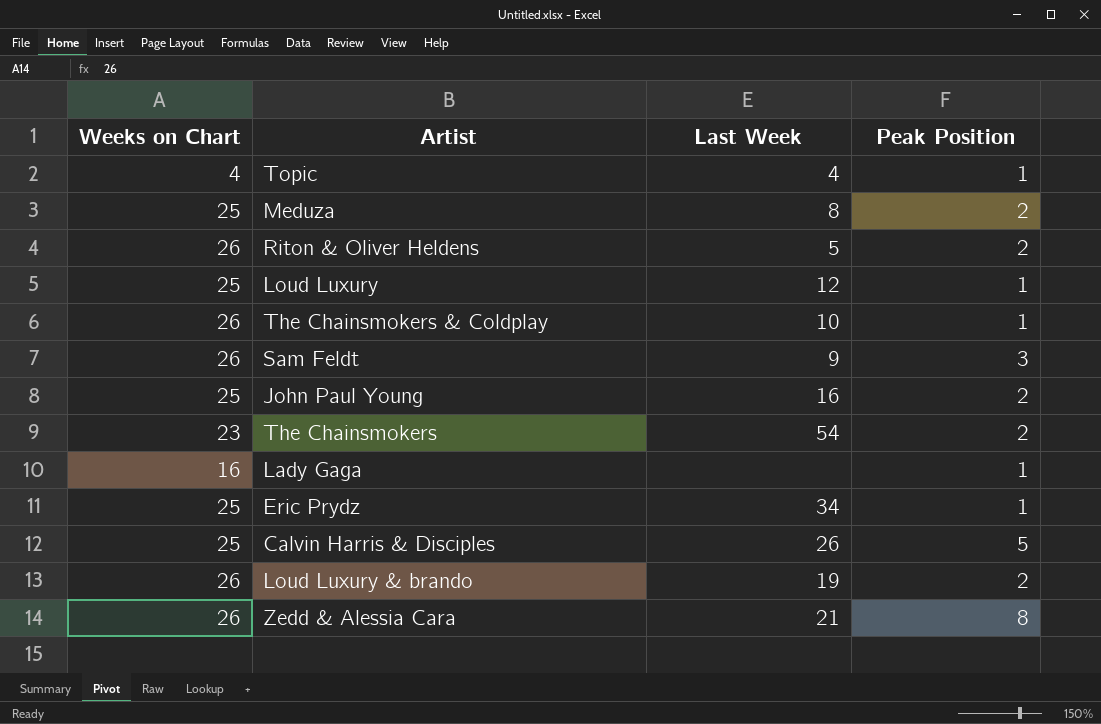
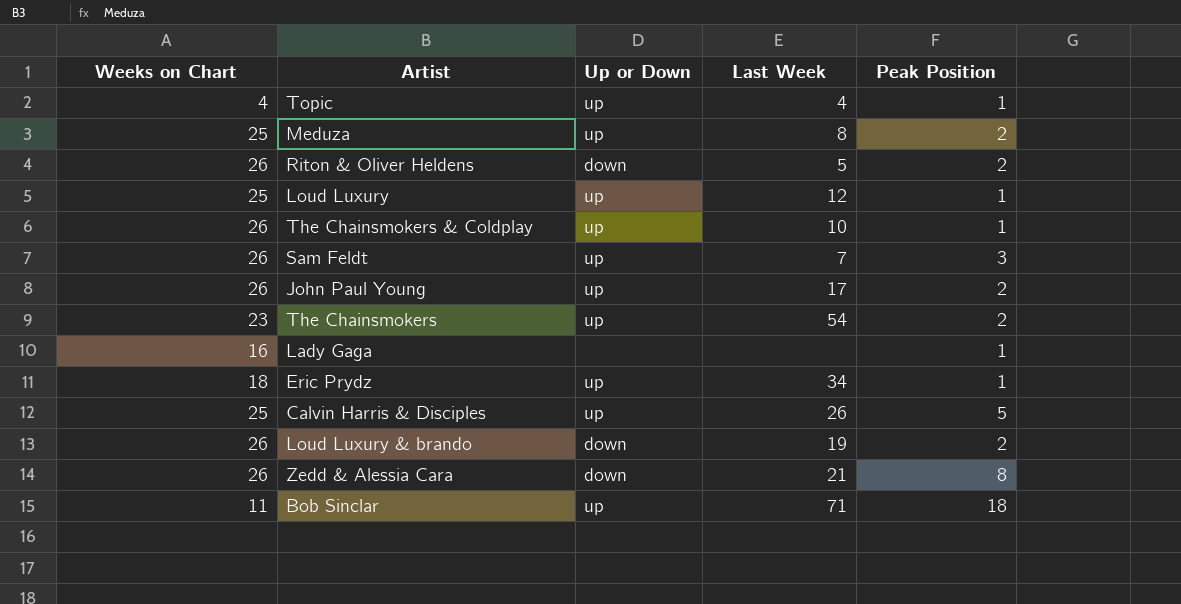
column Up or Down | position: none -> 3
Sam Feldt | Last Week: 9 -> 7
John Paul Young | Weeks on Chart: 25 -> 26
John Paul Young | Last Week: 16 -> 17
Eric Prydz | Weeks on Chart: 25 -> 18
row Bob Sinclar: none -> 11 | up | 71 | 18

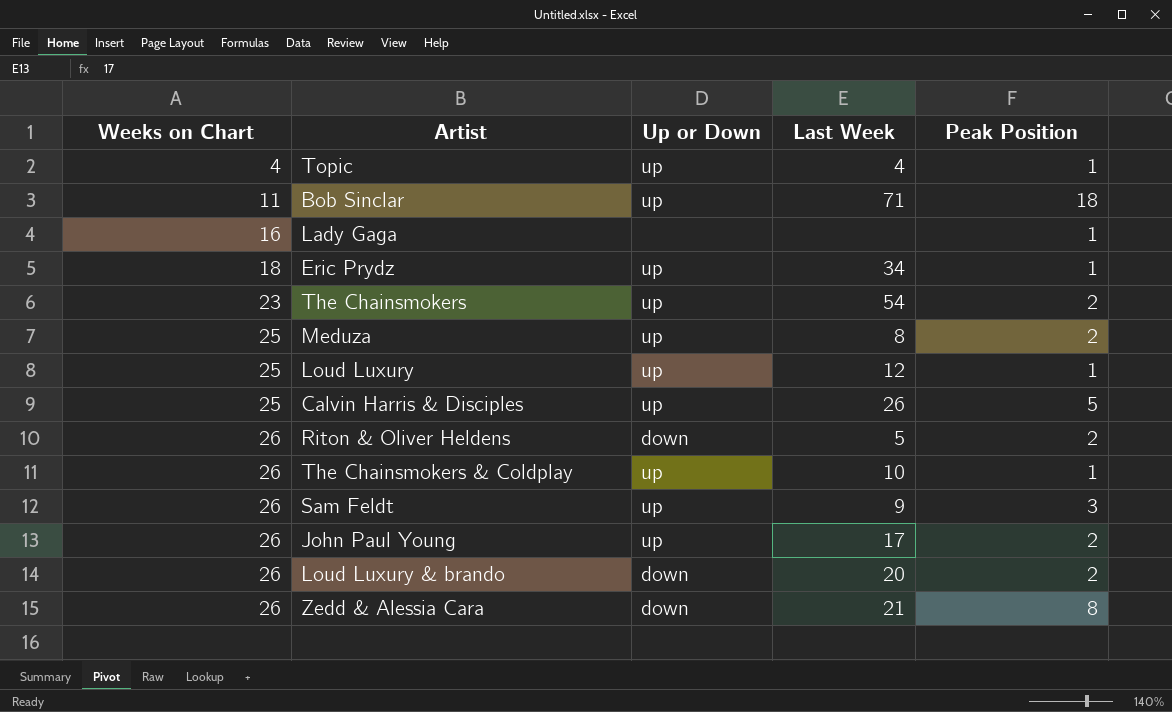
row order: none -> Weeks on Chart ascending
Sam Feldt | Last Week: 7 -> 9
Loud Luxury & brando | Last Week: 19 -> 20

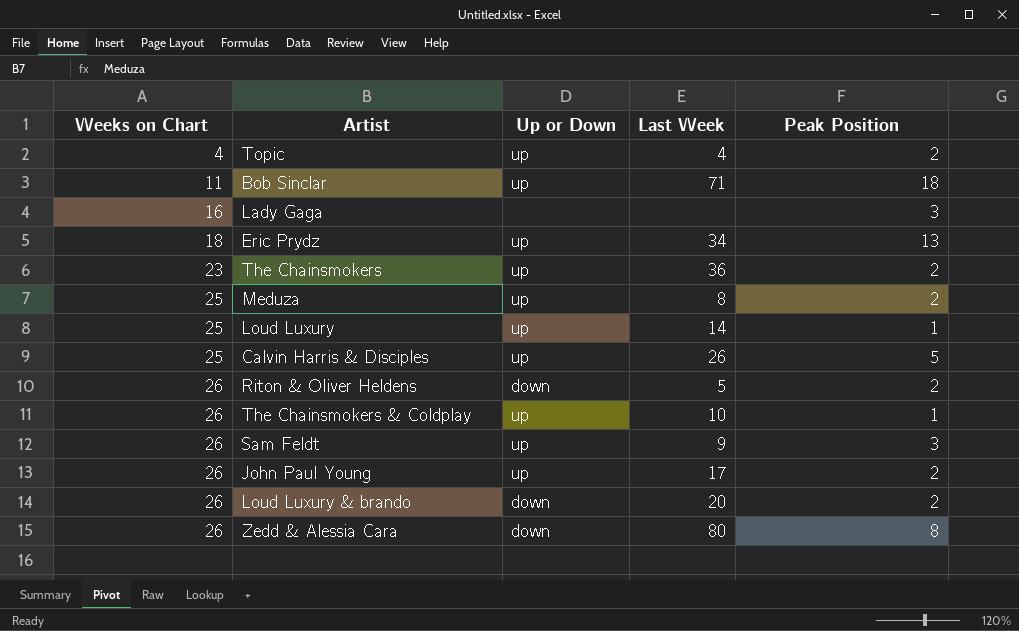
Topic | Peak Position: 1 -> 2
Lady Gaga | Peak Position: 1 -> 3
Eric Prydz | Peak Position: 1 -> 13
The Chainsmokers | Last Week: 54 -> 36
Loud Luxury | Last Week: 12 -> 14
Zedd & Alessia Cara | Last Week: 21 -> 80

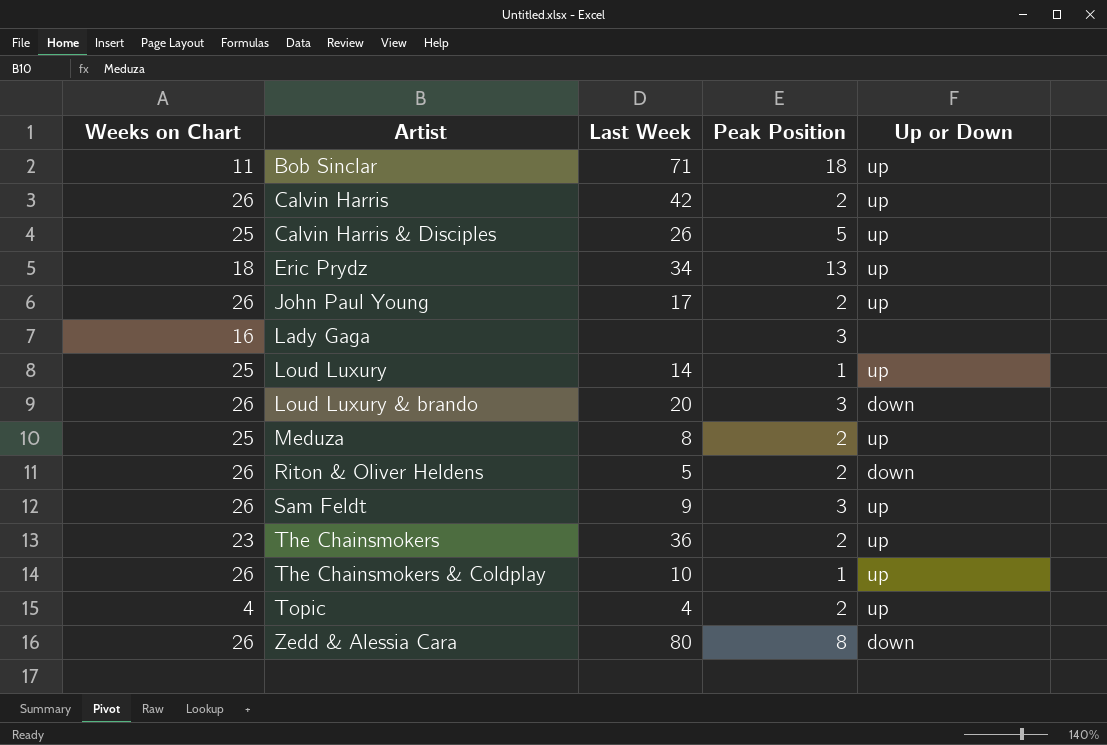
row order: Weeks on Chart ascending -> Artist ascending
column Up or Down | position: 3 -> 5
row Calvin Harris: none -> 26 | 42 | 2 | up
Loud Luxury & brando | Peak Position: 2 -> 3

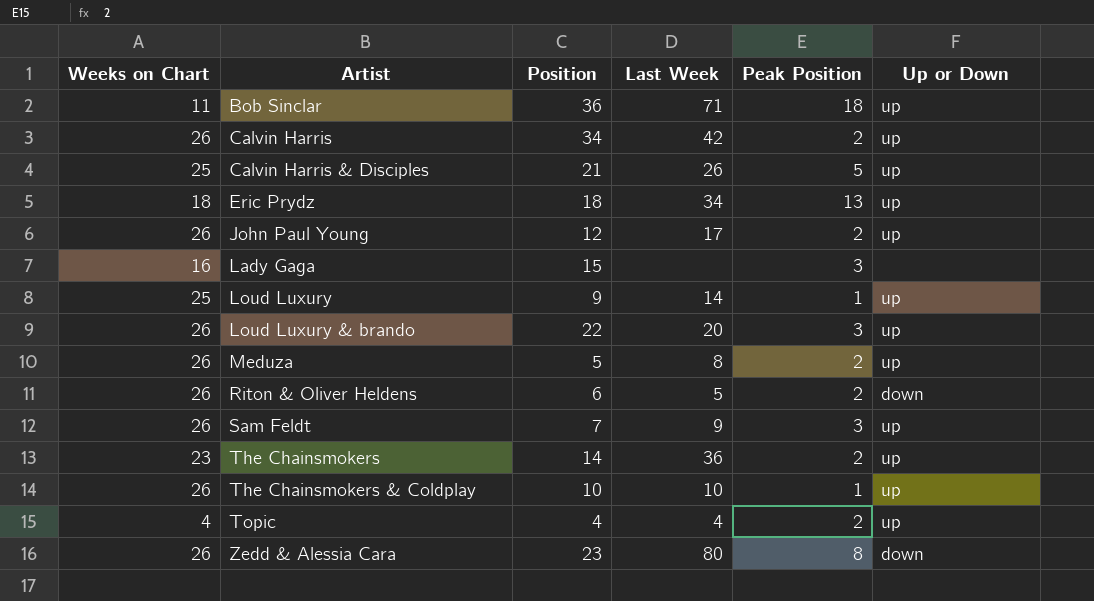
column Position | position: none -> 3
Loud Luxury & brando | Up or Down: down -> up
Meduza | Weeks on Chart: 25 -> 26

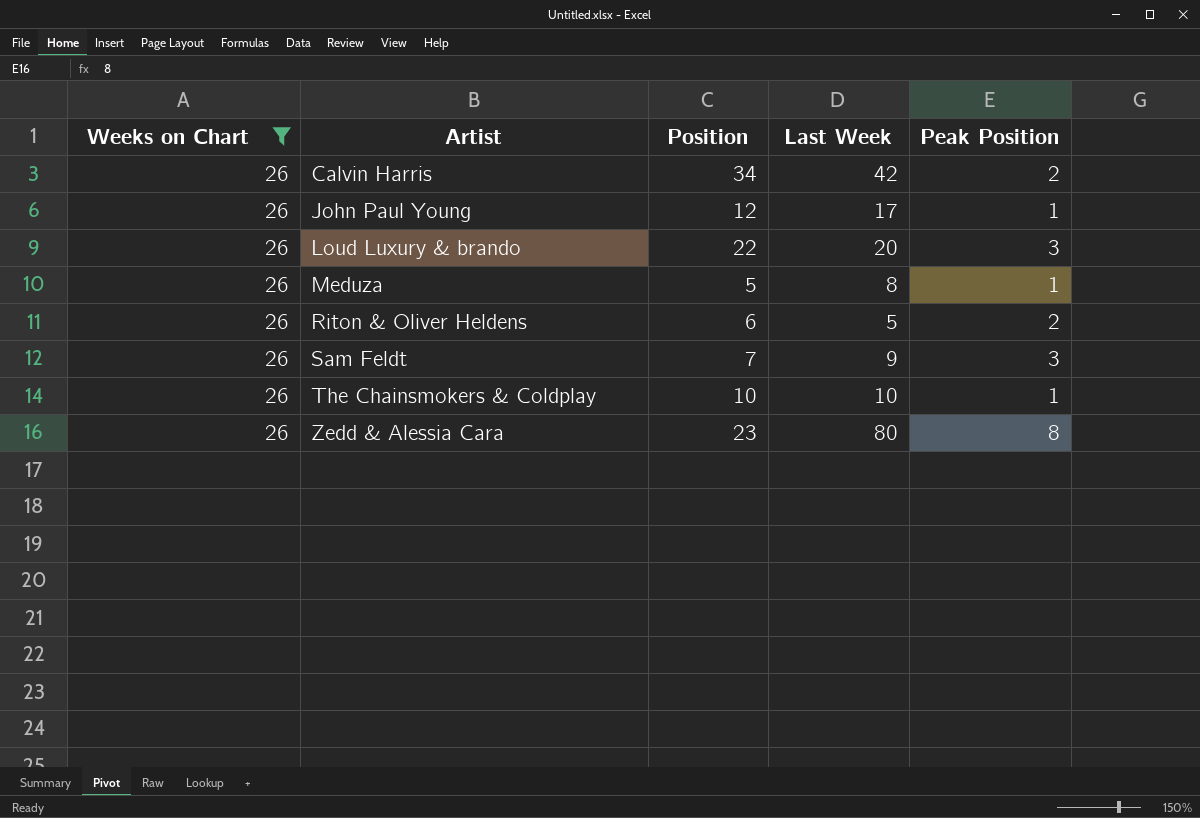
filter: none -> Weeks on Chart = 26
column Up or Down | position: 6 -> none
John Paul Young | Peak Position: 2 -> 1
Meduza | Peak Position: 2 -> 1

